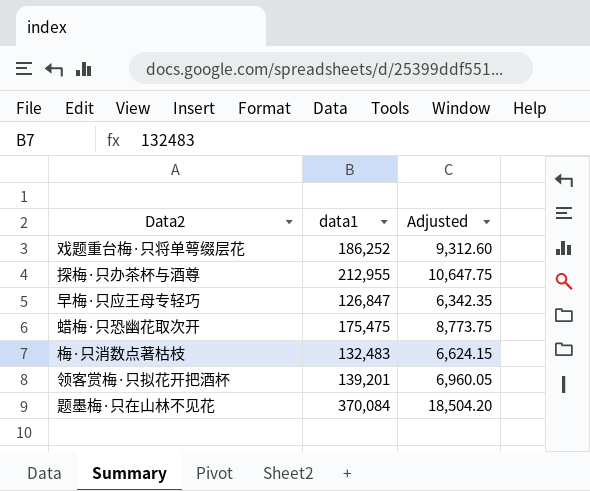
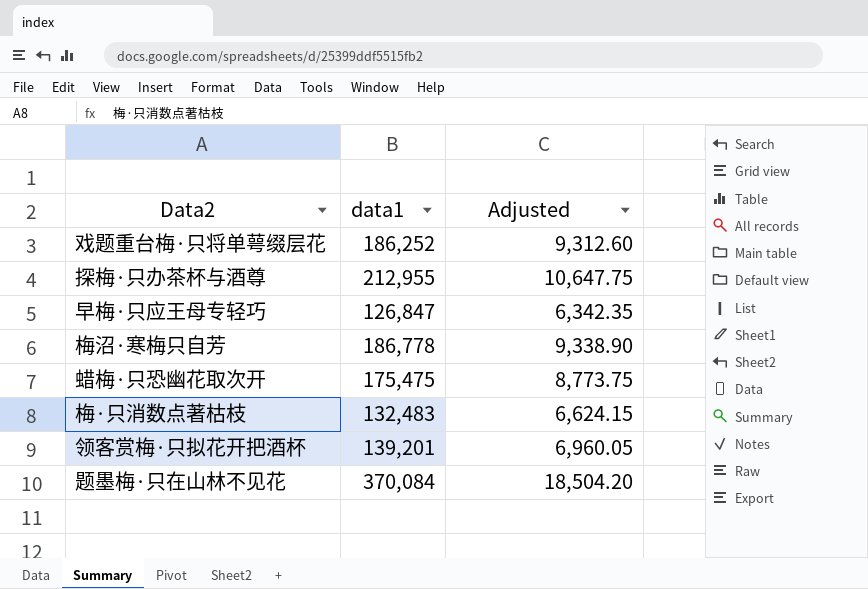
row 梅沼·寒梅只自芳: none -> 186,778 | 9,338.90

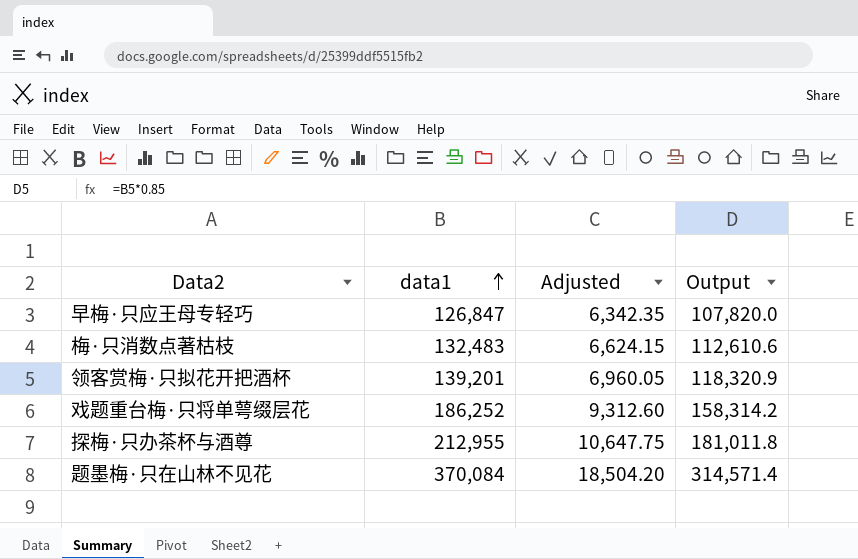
row order: none -> data1 ascending
column Output | formula: none -> [data1] * 0.85
row 梅沼·寒梅只自芳: 186,778 | 9,338.90 -> none
row 蜡梅·只恐幽花取次开: 175,475 | 8,773.75 -> none

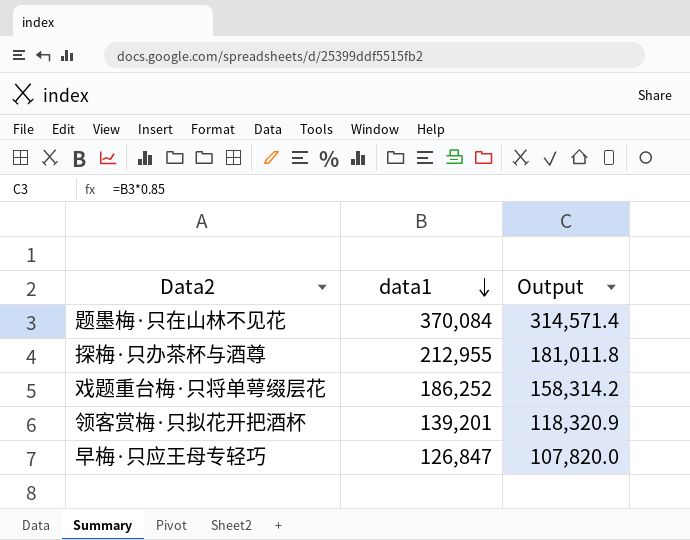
row order: data1 ascending -> data1 descending
column Adjusted | formula: [data1] * 0.05 -> none
row 梅·只消数点著枯枝: 132,483 | 6,624.15 | 112,610.6 -> none

